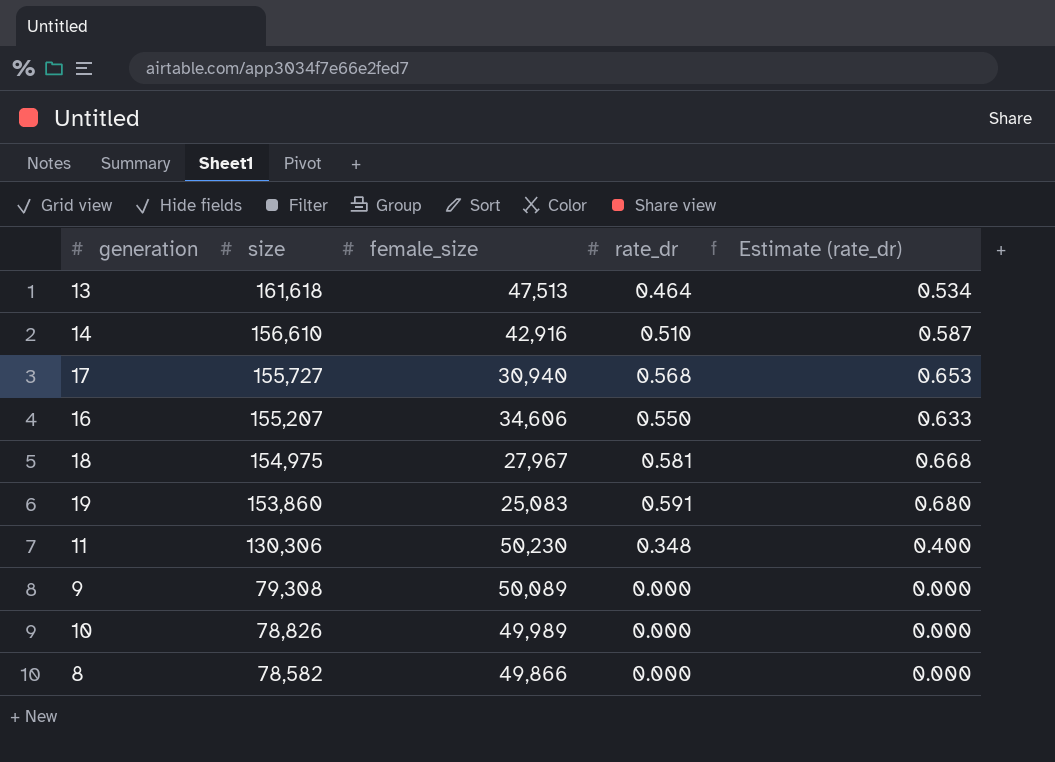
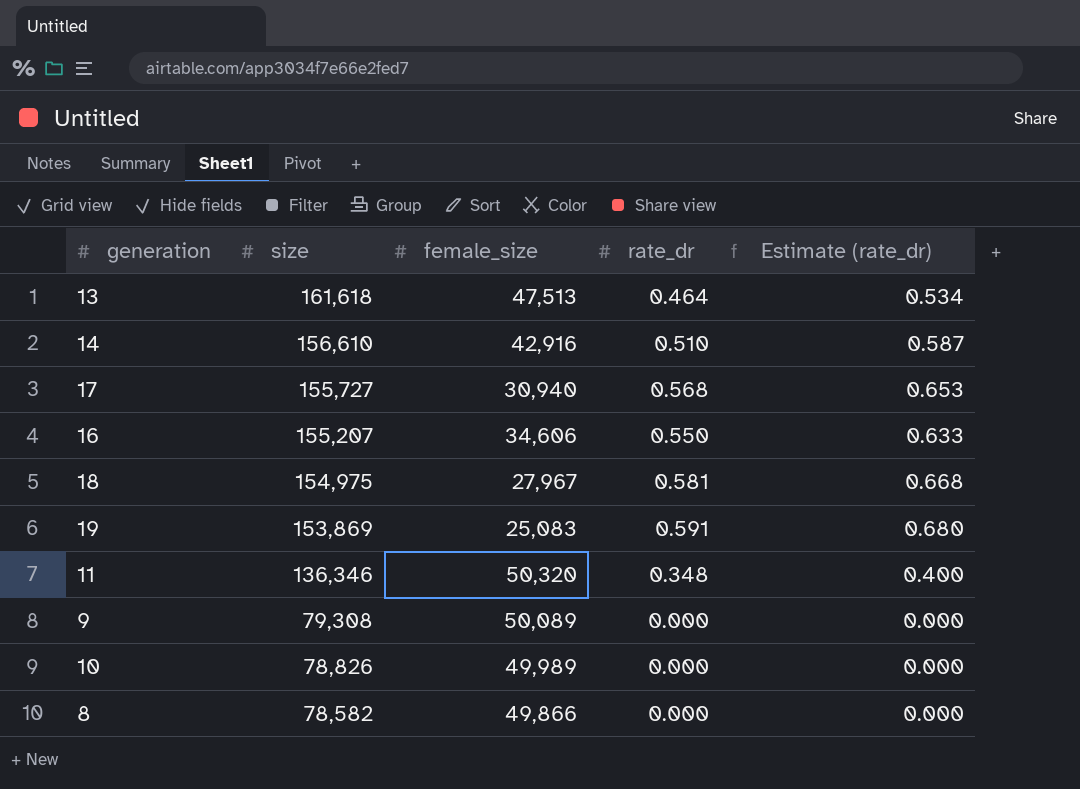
19 | size: 153,860 -> 153,869
11 | size: 130,306 -> 136,346
11 | female_size: 50,230 -> 50,320

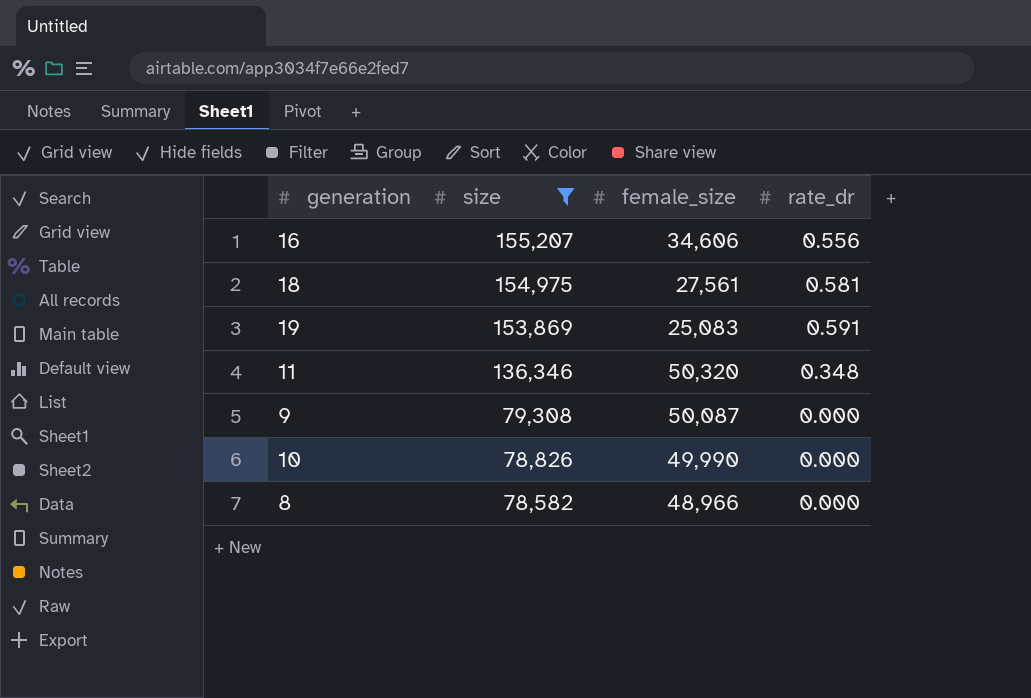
filter: none -> size <= 155,207
column Estimate (rate_dr) | formula: [rate_dr] * 1.15 -> none
16 | rate_dr: 0.550 -> 0.556
18 | female_size: 27,967 -> 27,561
9 | female_size: 50,089 -> 50,087
10 | female_size: 49,989 -> 49,990
8 | female_size: 49,866 -> 48,966

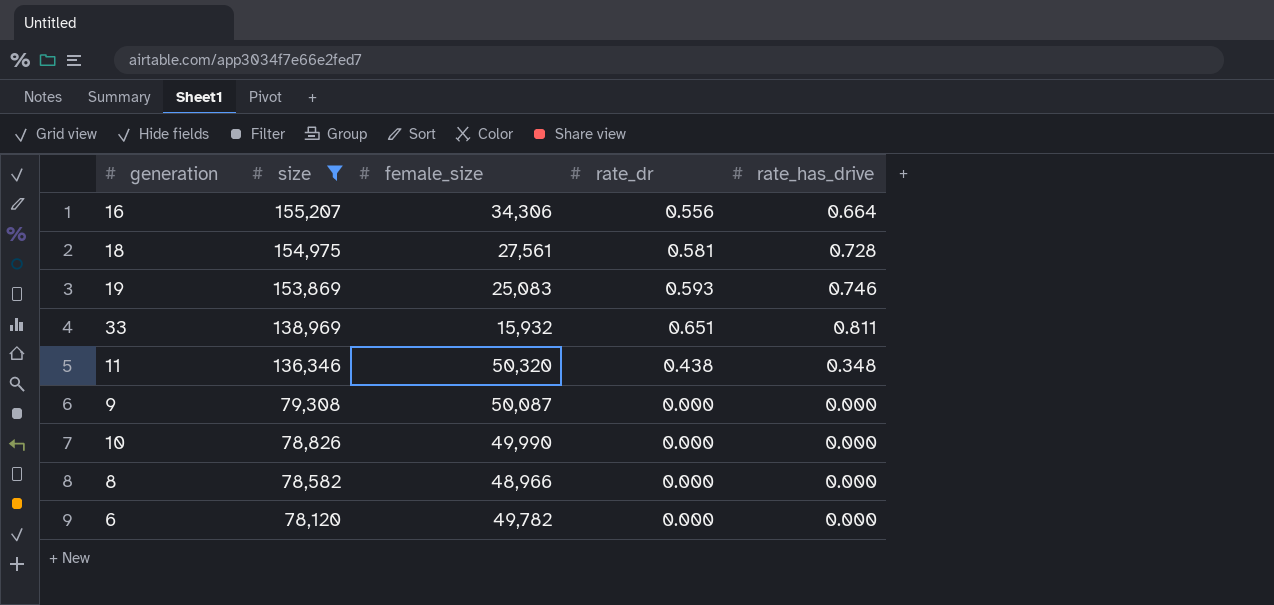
column rate_has_drive | position: none -> 5
16 | female_size: 34,606 -> 34,306
19 | rate_dr: 0.591 -> 0.593
row 33: none -> 138,969 | 15,932 | 0.651 | 0.811
11 | rate_dr: 0.348 -> 0.438
row 6: none -> 78,120 | 49,782 | 0.000 | 0.000

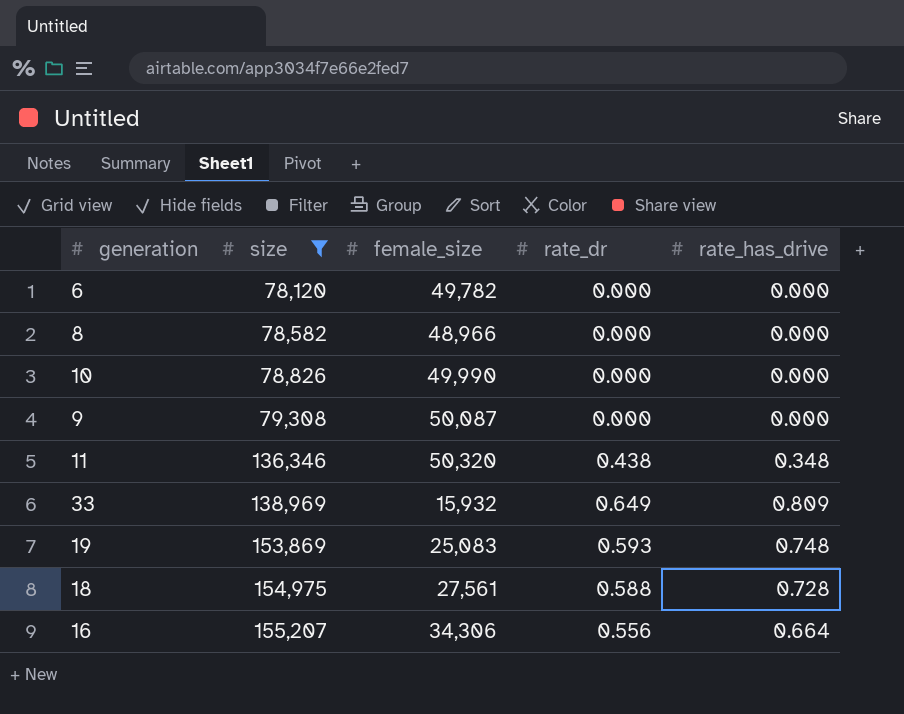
row order: size descending -> size ascending
33 | rate_dr: 0.651 -> 0.649
33 | rate_has_drive: 0.811 -> 0.809
19 | rate_has_drive: 0.746 -> 0.748
18 | rate_dr: 0.581 -> 0.588

